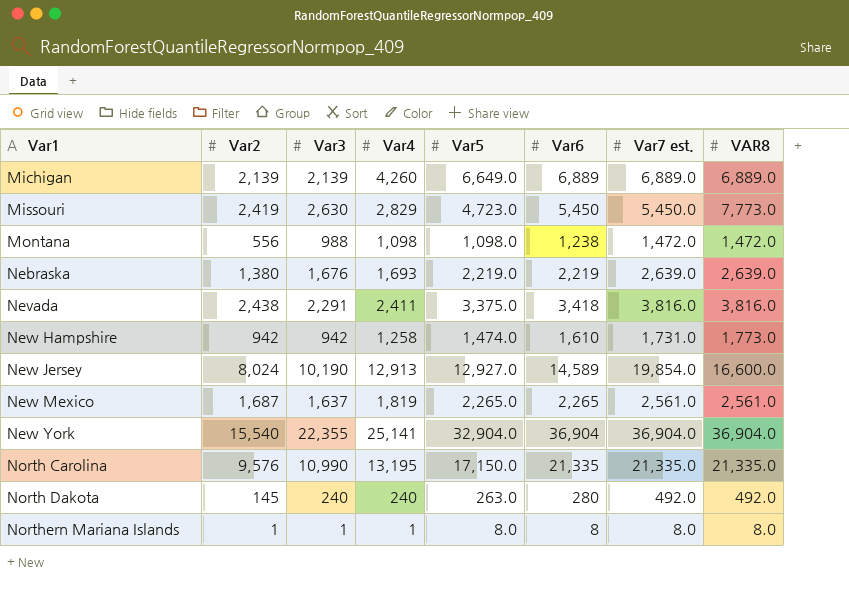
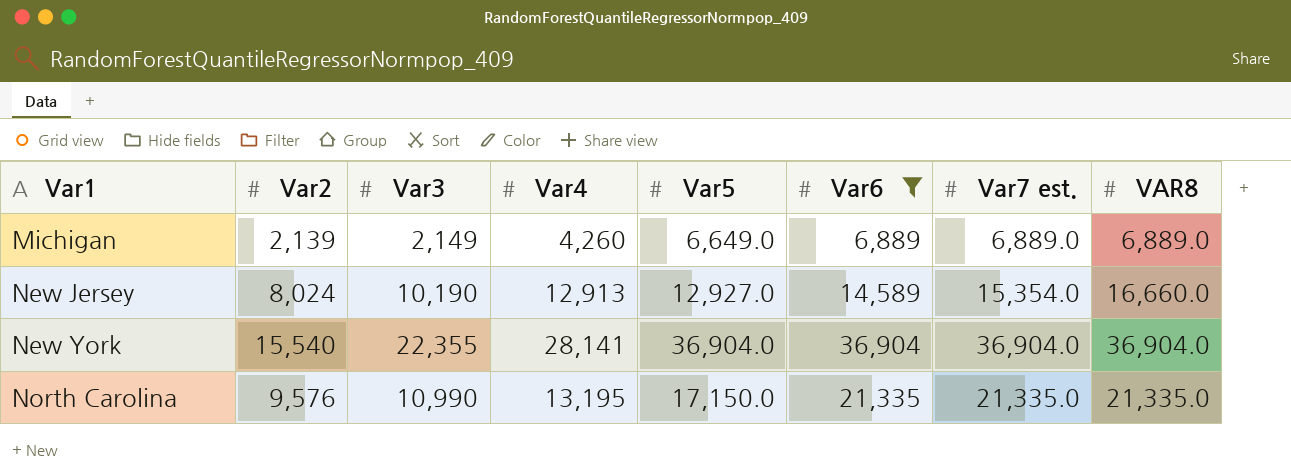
filter: none -> Var6 >= 6,889
Michigan | Var3: 2,139 -> 2,149
New Jersey | Var7 est.: 19,854.0 -> 15,354.0
New Jersey | VAR8: 16,600.0 -> 16,660.0
New York | Var4: 25,141 -> 28,141
New York | Var5: 32,904.0 -> 36,904.0

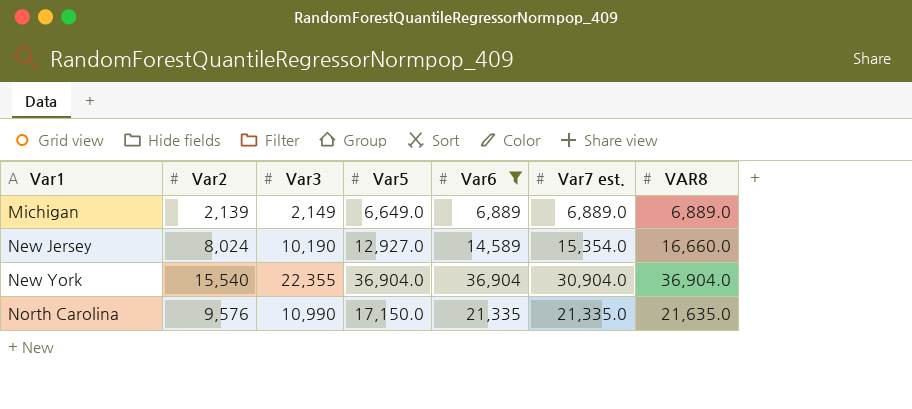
column Var4 | position: 4 -> none
New York | Var7 est.: 36,904.0 -> 30,904.0
North Carolina | VAR8: 21,335.0 -> 21,635.0

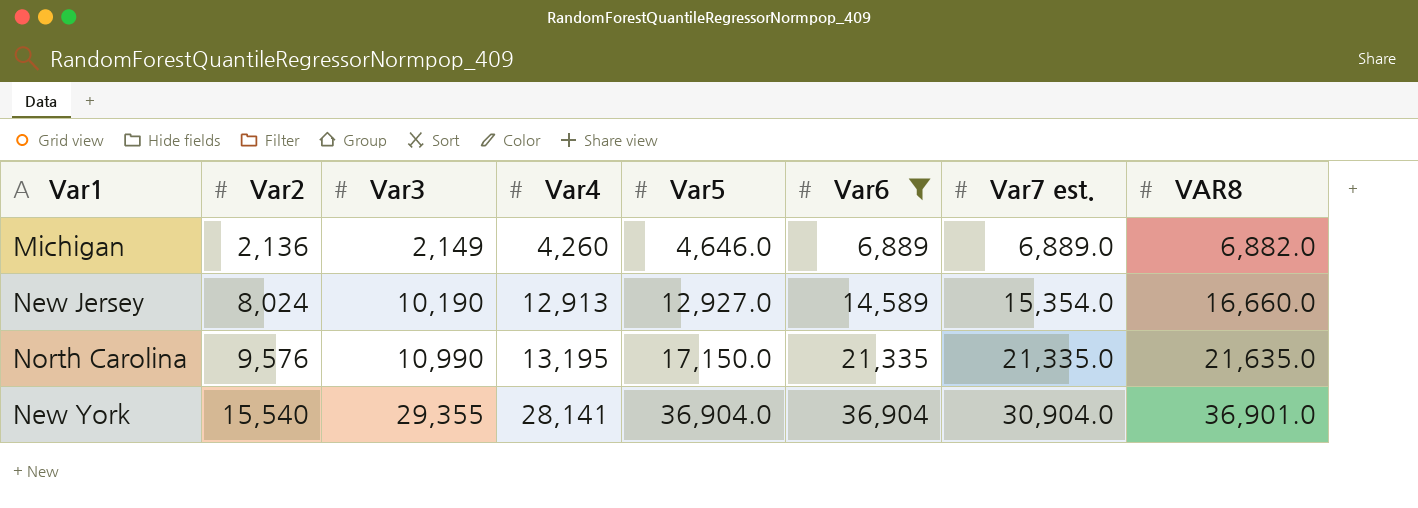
row order: Var1 ascending -> Var2 ascending
column Var4 | position: none -> 4
Michigan | Var2: 2,139 -> 2,136
Michigan | Var5: 6,649.0 -> 4,646.0
Michigan | VAR8: 6,889.0 -> 6,882.0
New York | Var3: 22,355 -> 29,355
New York | VAR8: 36,904.0 -> 36,901.0

